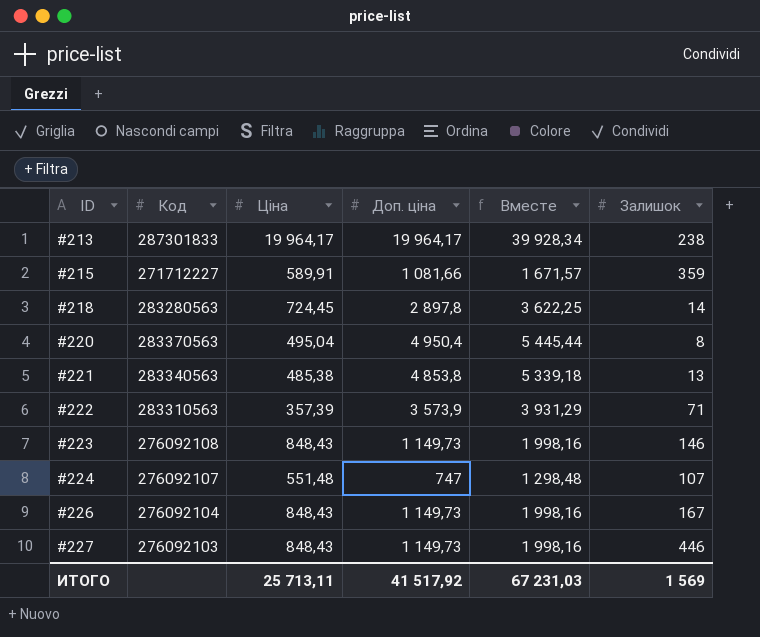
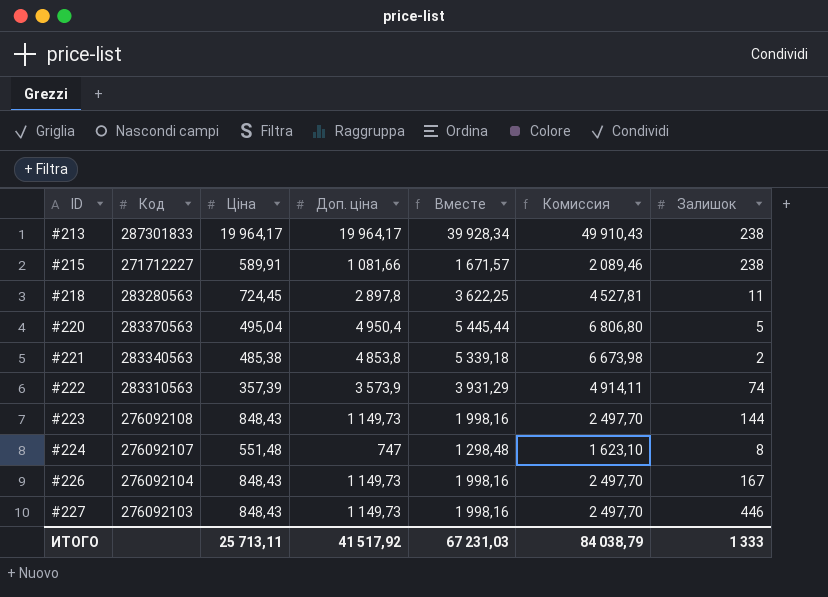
column Комиссия | formula: none -> [Вместе] * 1,25
#215 | Залишок: 359 -> 238
#218 | Залишок: 14 -> 11
#220 | Залишок: 8 -> 5
#221 | Залишок: 13 -> 2
#222 | Залишок: 71 -> 74
#223 | Залишок: 146 -> 144
#224 | Залишок: 107 -> 8
ИТОГО | Залишок: 1 569 -> 1 333

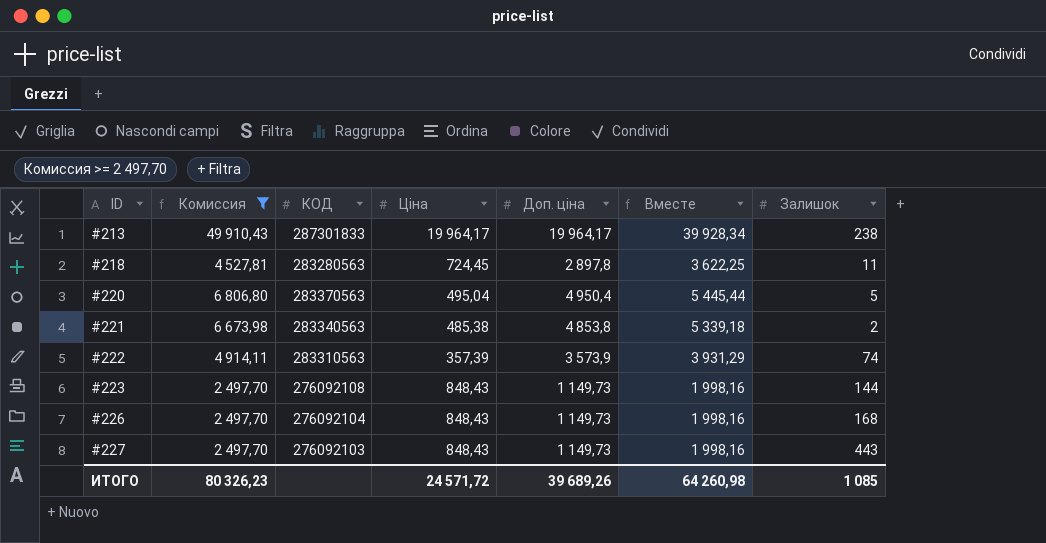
filter: none -> Комиссия >= 2 497,70
column Комиссия | position: 6 -> 2
column name: Код -> КОД
#226 | Залишок: 167 -> 168
#227 | Залишок: 446 -> 443
ИТОГО | Комиссия: 84 038,79 -> 80 326,23
ИТОГО | Ціна: 25 713,11 -> 24 571,72
ИТОГО | Доп. ціна: 41 517,92 -> 39 689,26
ИТОГО | Вместе: 67 231,03 -> 64 260,98
ИТОГО | Залишок: 1 333 -> 1 085

